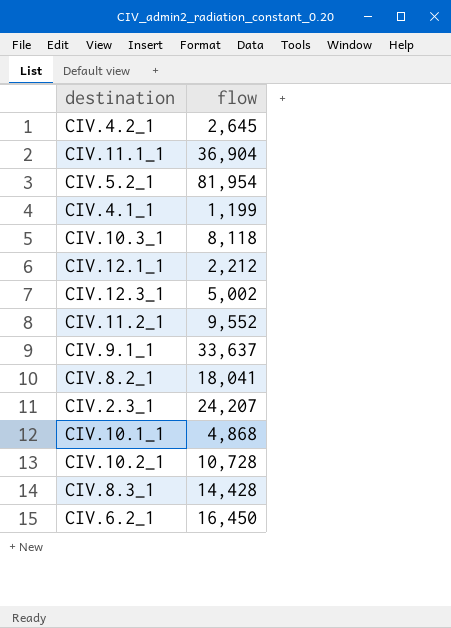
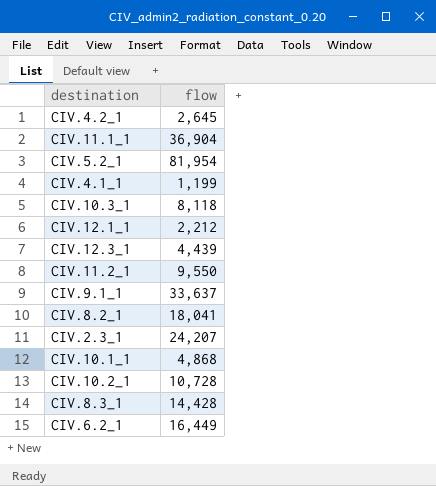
CIV.12.3_1 | flow: 5,002 -> 4,439
CIV.11.2_1 | flow: 9,552 -> 9,550
CIV.6.2_1 | flow: 16,450 -> 16,449

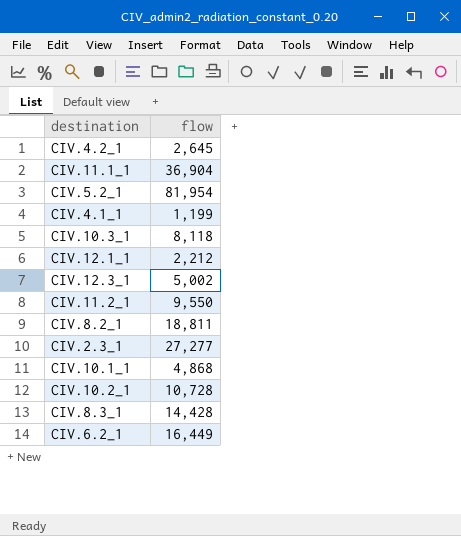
row CIV.9.1_1: 33,637 -> none
CIV.12.3_1 | flow: 4,439 -> 5,002
CIV.8.2_1 | flow: 18,041 -> 18,811
CIV.2.3_1 | flow: 24,207 -> 27,277

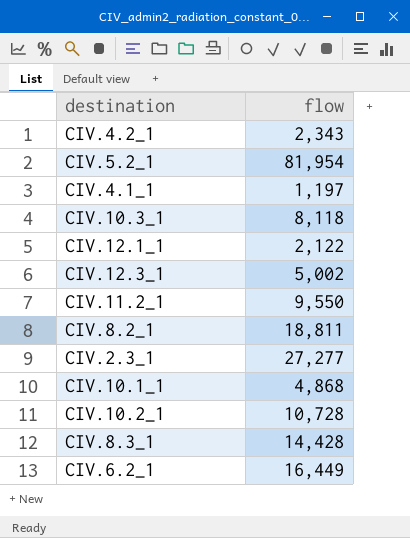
row CIV.11.1_1: 36,904 -> none
CIV.4.2_1 | flow: 2,645 -> 2,343
CIV.4.1_1 | flow: 1,199 -> 1,197
CIV.12.1_1 | flow: 2,212 -> 2,122

